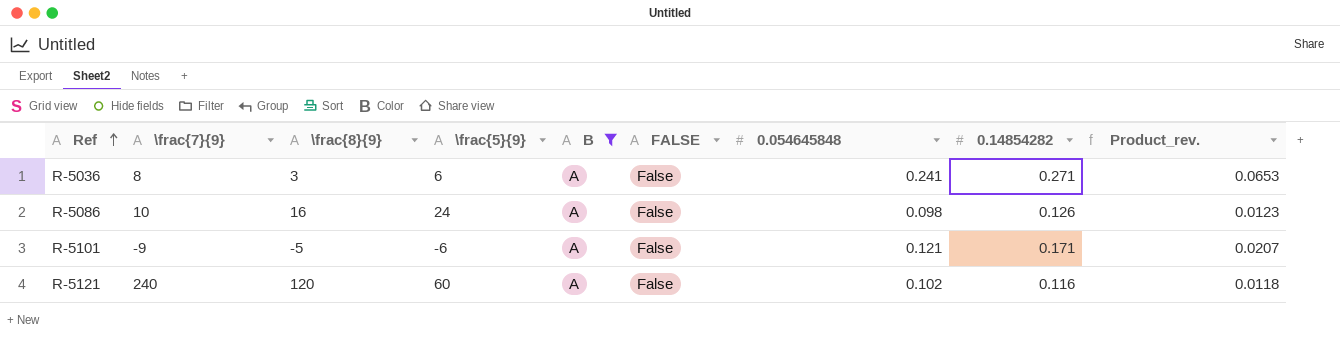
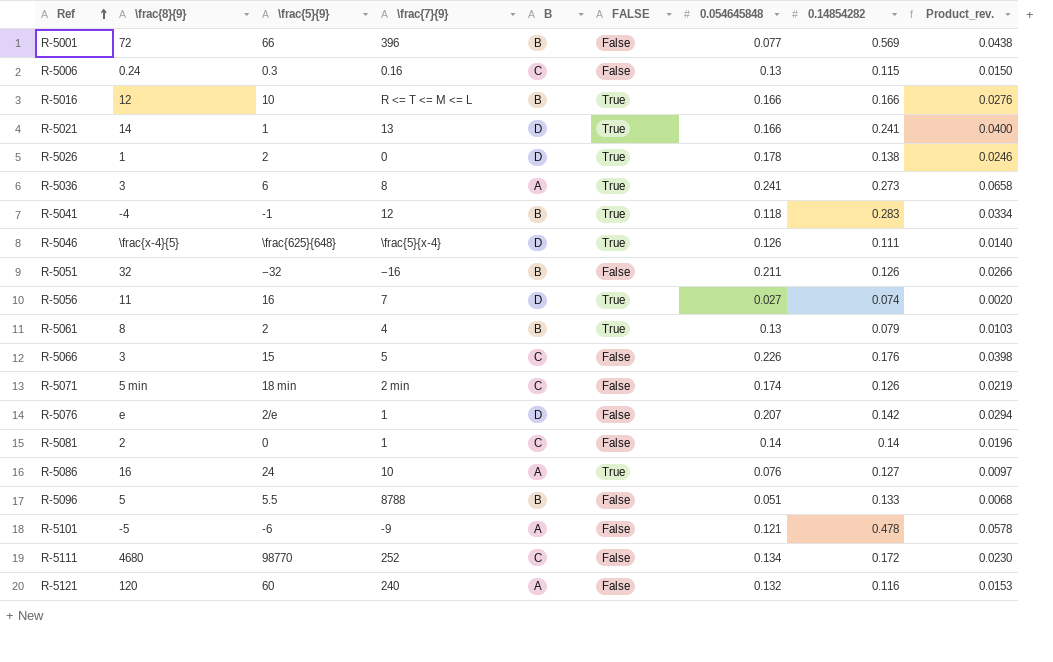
filter: B = A -> none
column \frac{7}{9} | position: 2 -> 4
R-5036 | FALSE: False -> True
R-5036 | 0.14854282: 0.271 -> 0.273
R-5036 | Product_rev.: 0.0653 -> 0.0658
R-5086 | FALSE: False -> True
R-5086 | 0.054645848: 0.098 -> 0.076
R-5086 | 0.14854282: 0.126 -> 0.127
R-5086 | Product_rev.: 0.0123 -> 0.0097
R-5101 | 0.14854282: 0.171 -> 0.478
R-5101 | Product_rev.: 0.0207 -> 0.0578
R-5121 | 0.054645848: 0.102 -> 0.132
R-5121 | Product_rev.: 0.0118 -> 0.0153

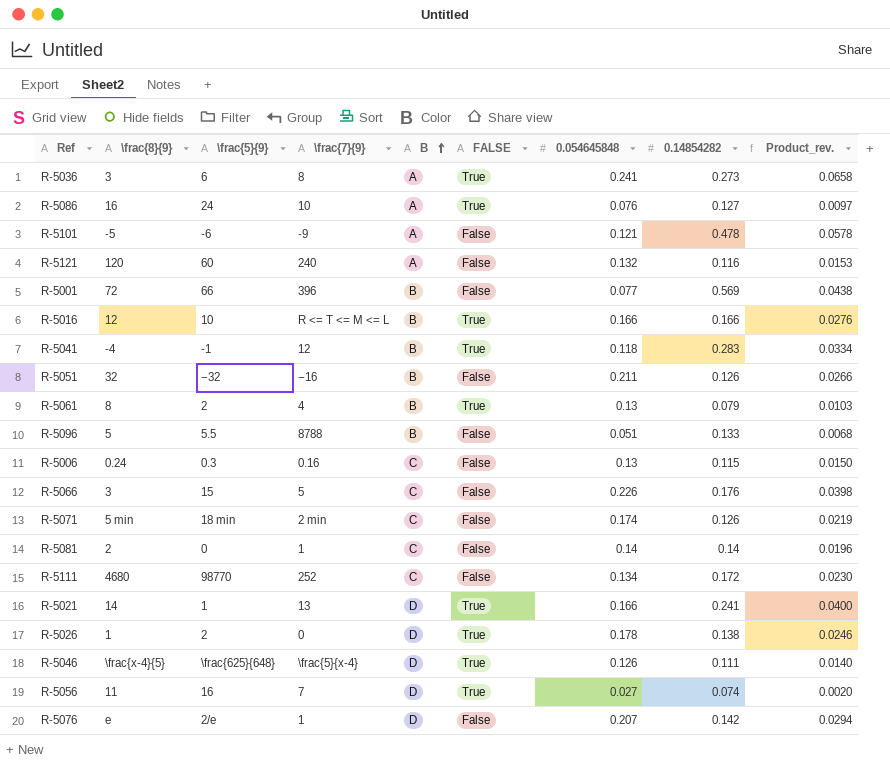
row order: Ref ascending -> B ascending

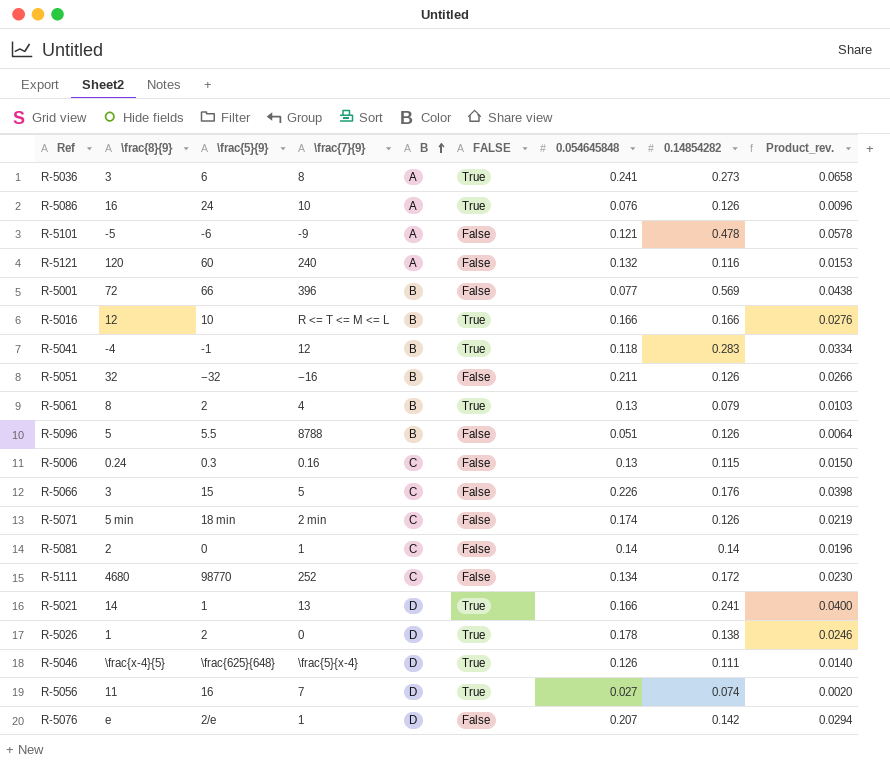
R-5086 | 0.14854282: 0.127 -> 0.126
R-5086 | Product_rev.: 0.0097 -> 0.0096
R-5096 | 0.14854282: 0.133 -> 0.126
R-5096 | Product_rev.: 0.0068 -> 0.0064

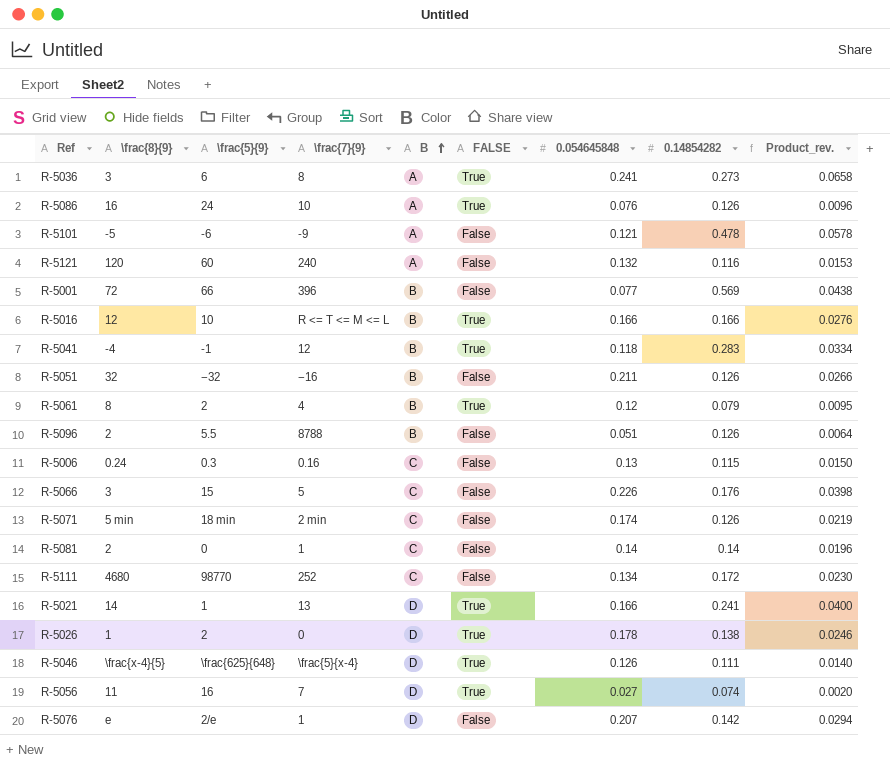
R-5061 | 0.054645848: 0.13 -> 0.12
R-5061 | Product_rev.: 0.0103 -> 0.0095
R-5096 | \frac{8}{9}: 5 -> 2

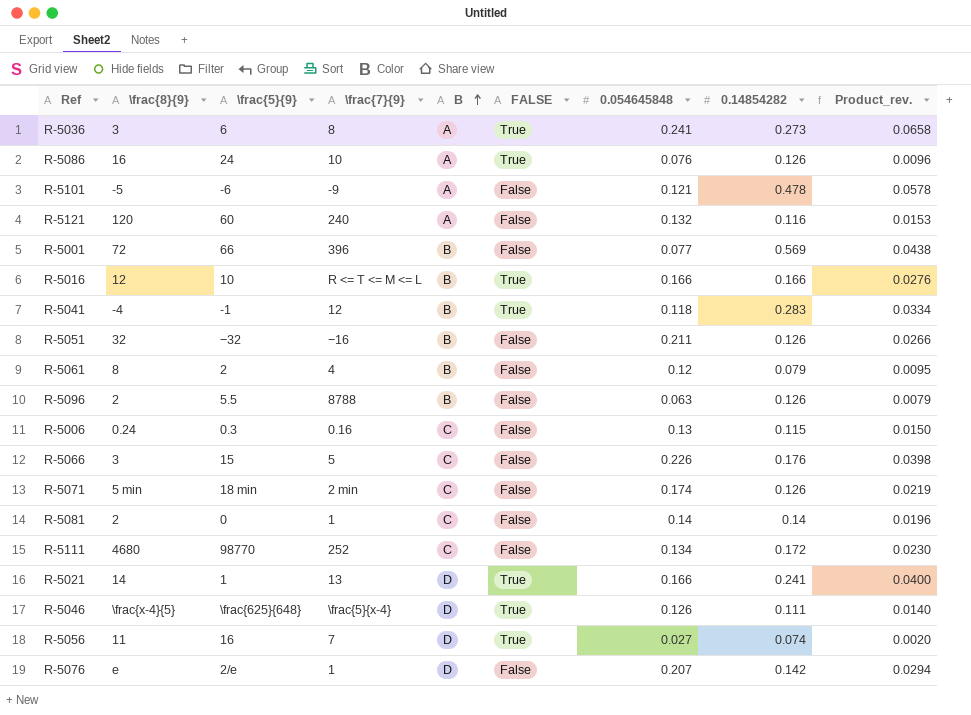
row R-5026: 1 | 2 | 0 | D | True | 0.178 | 0.138 | 0.0246 -> none
R-5061 | FALSE: True -> False
R-5096 | 0.054645848: 0.051 -> 0.063
R-5096 | Product_rev.: 0.0064 -> 0.0079

